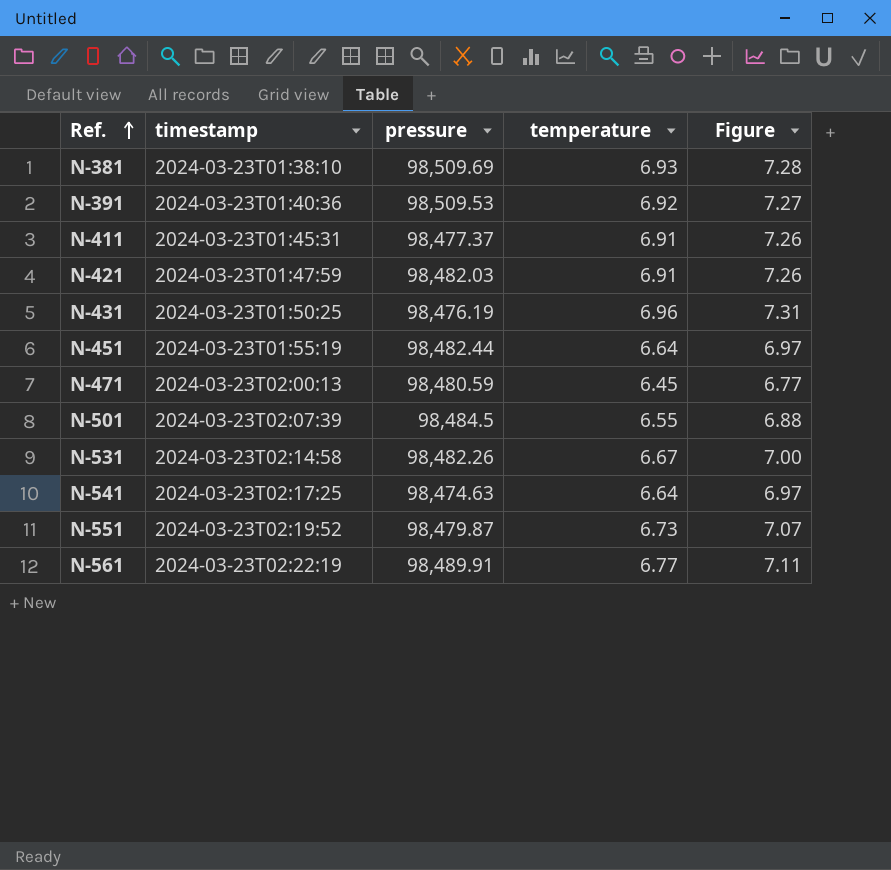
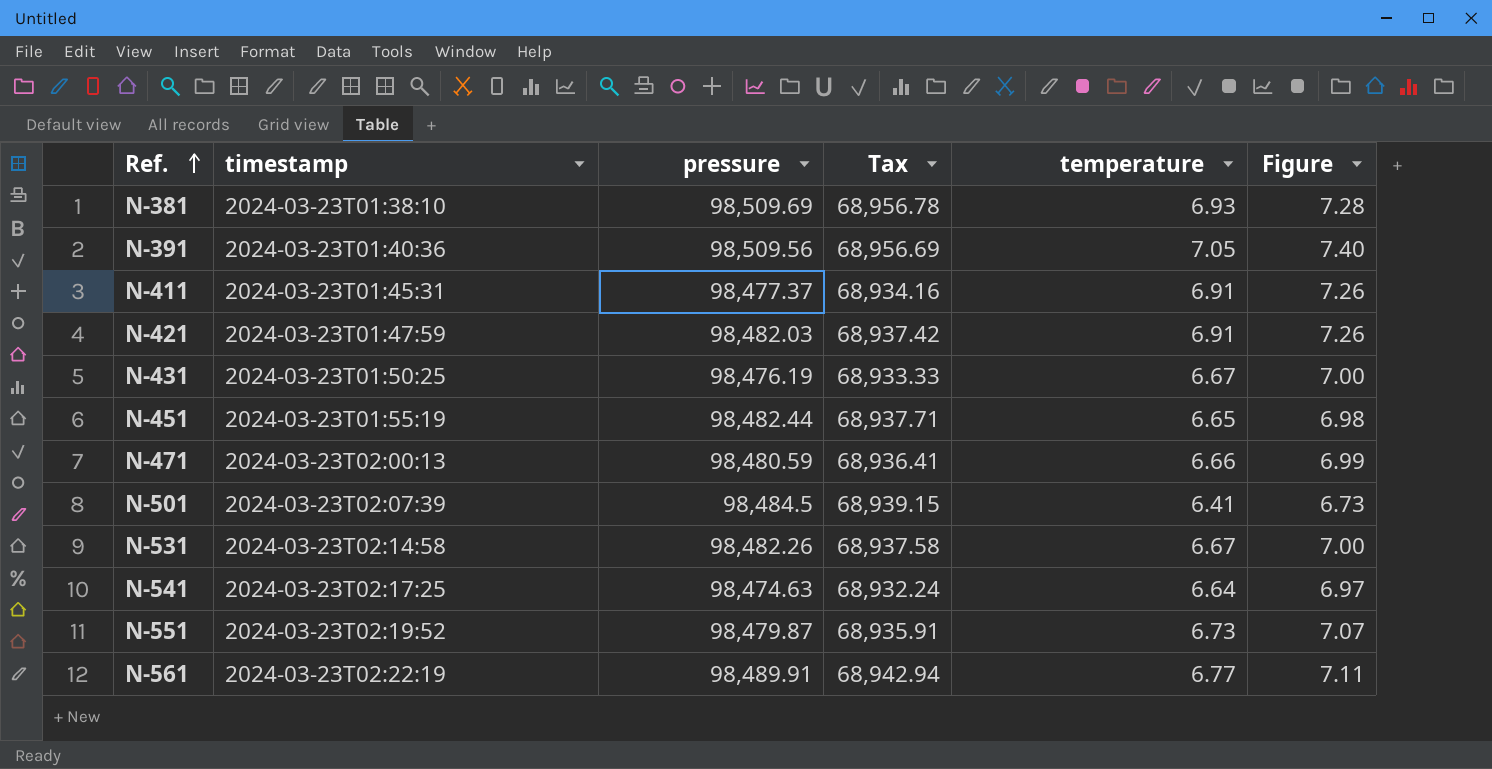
column Tax | formula: none -> [pressure] * 0.7
N-391 | pressure: 98,509.53 -> 98,509.56
N-391 | temperature: 6.92 -> 7.05
N-391 | Figure: 7.27 -> 7.40
N-431 | temperature: 6.96 -> 6.67
N-431 | Figure: 7.31 -> 7.00
N-451 | temperature: 6.64 -> 6.65
N-451 | Figure: 6.97 -> 6.98
N-471 | temperature: 6.45 -> 6.66
N-471 | Figure: 6.77 -> 6.99
N-501 | temperature: 6.55 -> 6.41
N-501 | Figure: 6.88 -> 6.73

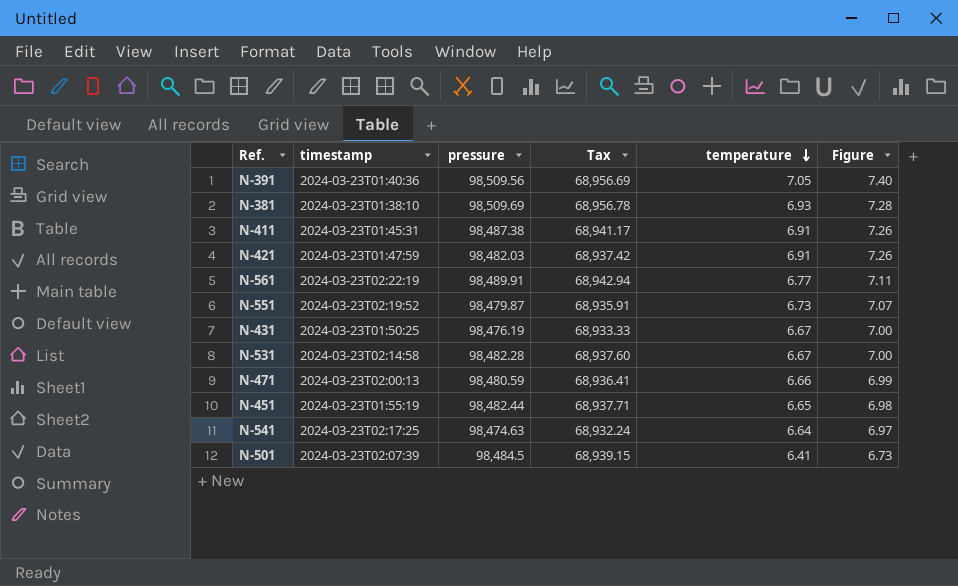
row order: Ref. ascending -> temperature descending
N-411 | pressure: 98,477.37 -> 98,487.38
N-411 | Tax: 68,934.16 -> 68,941.17
N-531 | pressure: 98,482.26 -> 98,482.28
N-531 | Tax: 68,937.58 -> 68,937.60

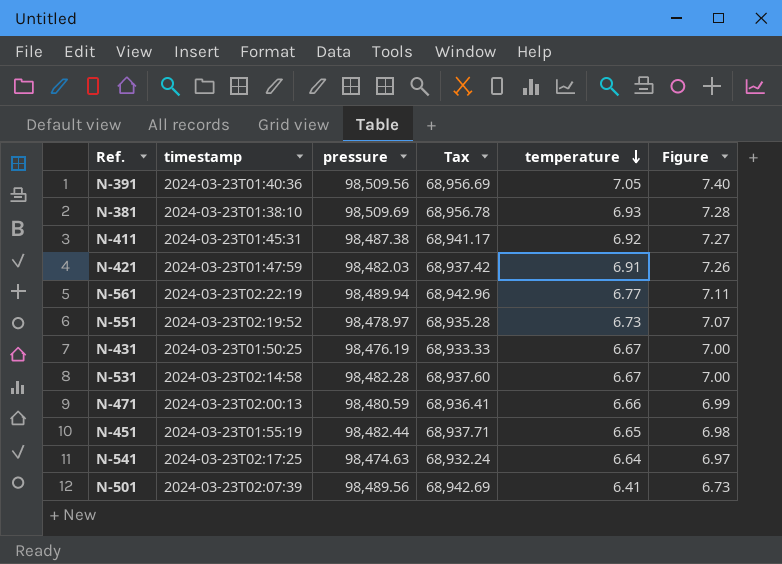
N-411 | temperature: 6.91 -> 6.92
N-411 | Figure: 7.26 -> 7.27
N-561 | pressure: 98,489.91 -> 98,489.94
N-561 | Tax: 68,942.94 -> 68,942.96
N-551 | pressure: 98,479.87 -> 98,478.97
N-551 | Tax: 68,935.91 -> 68,935.28
N-501 | pressure: 98,484.5 -> 98,489.56
N-501 | Tax: 68,939.15 -> 68,942.69

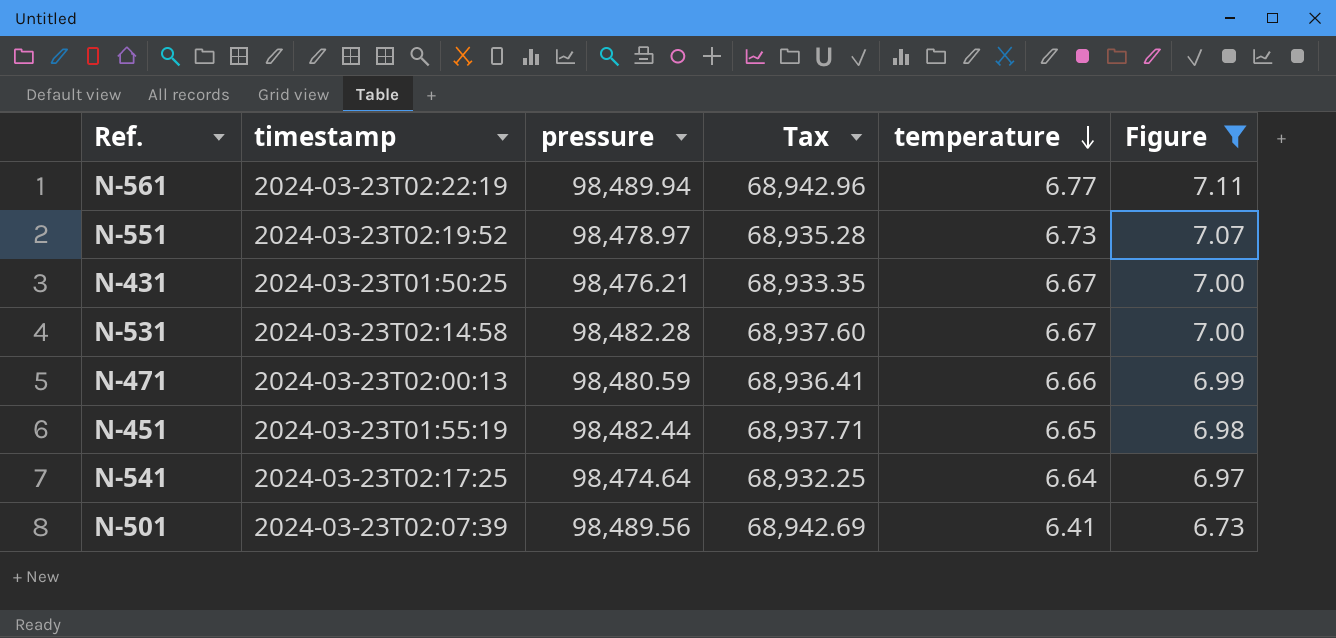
filter: none -> Figure <= 7.11
N-431 | pressure: 98,476.19 -> 98,476.21
N-431 | Tax: 68,933.33 -> 68,933.35
N-541 | pressure: 98,474.63 -> 98,474.64
N-541 | Tax: 68,932.24 -> 68,932.25

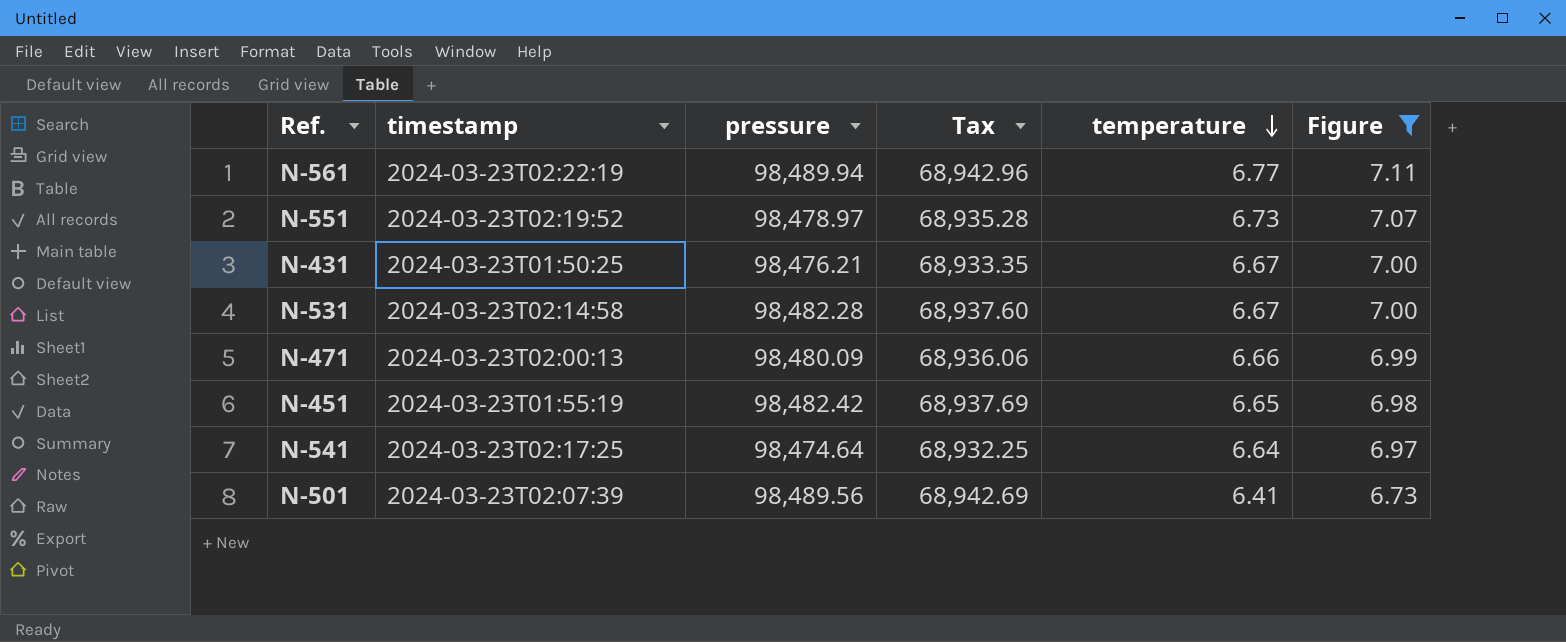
N-471 | pressure: 98,480.59 -> 98,480.09
N-471 | Tax: 68,936.41 -> 68,936.06
N-451 | pressure: 98,482.44 -> 98,482.42
N-451 | Tax: 68,937.71 -> 68,937.69

